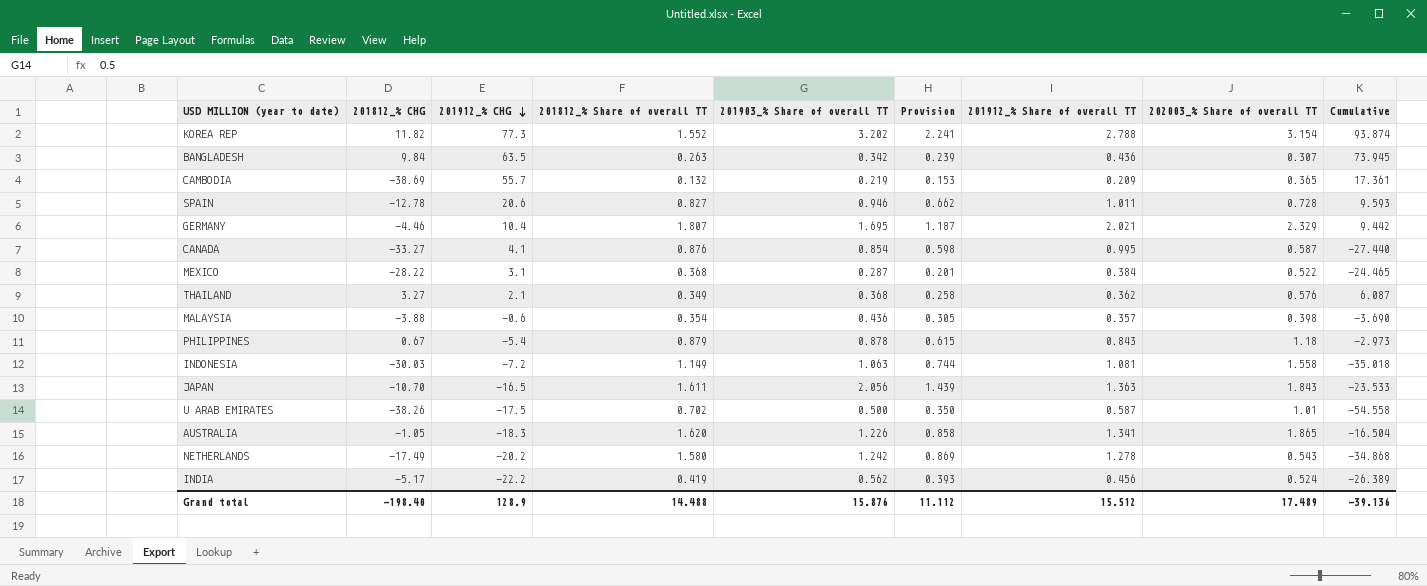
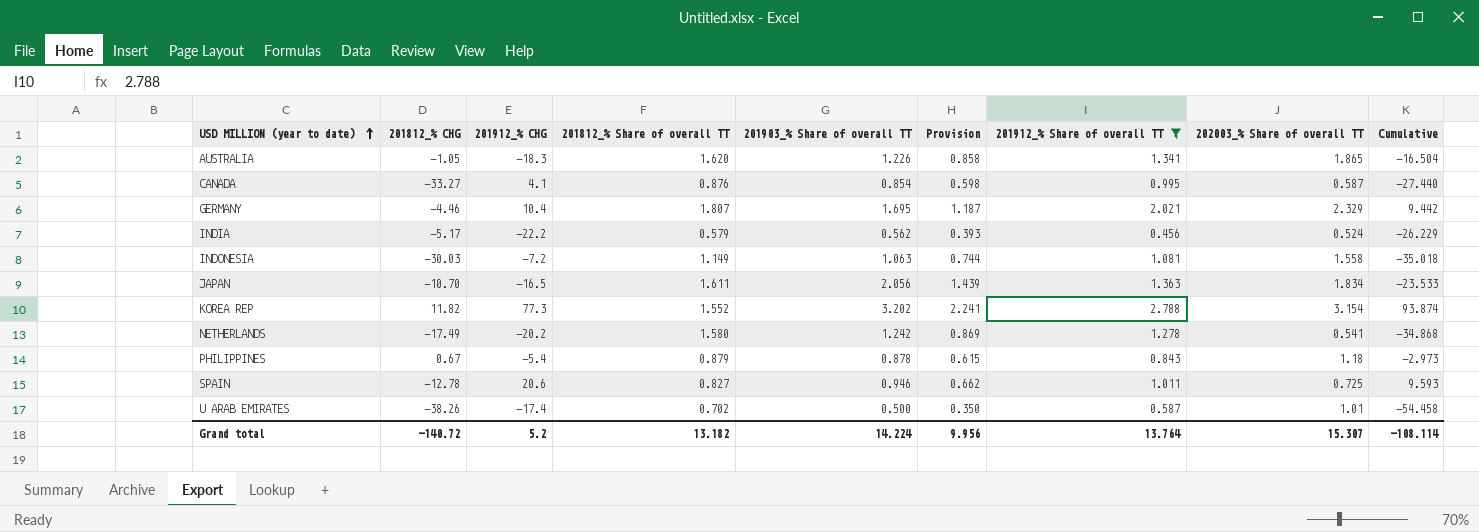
filter: none -> 201912_% Share of overall TT >= 0.456
row order: 201912_% CHG descending -> USD MILLION (year to date) ascending
INDIA | 201812_% Share of overall TT: 0.419 -> 0.579
INDIA | Cumulative: -26.389 -> -26.229
JAPAN | 202003_% Share of overall TT: 1.843 -> 1.834
NETHERLANDS | 202003_% Share of overall TT: 0.543 -> 0.541
SPAIN | 202003_% Share of overall TT: 0.728 -> 0.725
U ARAB EMIRATES | 201912_% CHG: -17.5 -> -17.4
U ARAB EMIRATES | Cumulative: -54.558 -> -54.458
Grand total | 201812_% CHG: -198.40 -> -140.72
Grand total | 201912_% CHG: 128.9 -> 5.2
Grand total | 201812_% Share of overall TT: 14.488 -> 13.182
Grand total | 201903_% Share of overall TT: 15.876 -> 14.224
Grand total | Provision: 11.112 -> 9.956
Grand total | 201912_% Share of overall TT: 15.512 -> 13.764
Grand total | 202003_% Share of overall TT: 17.489 -> 15.307
Grand total | Cumulative: -39.136 -> -108.114

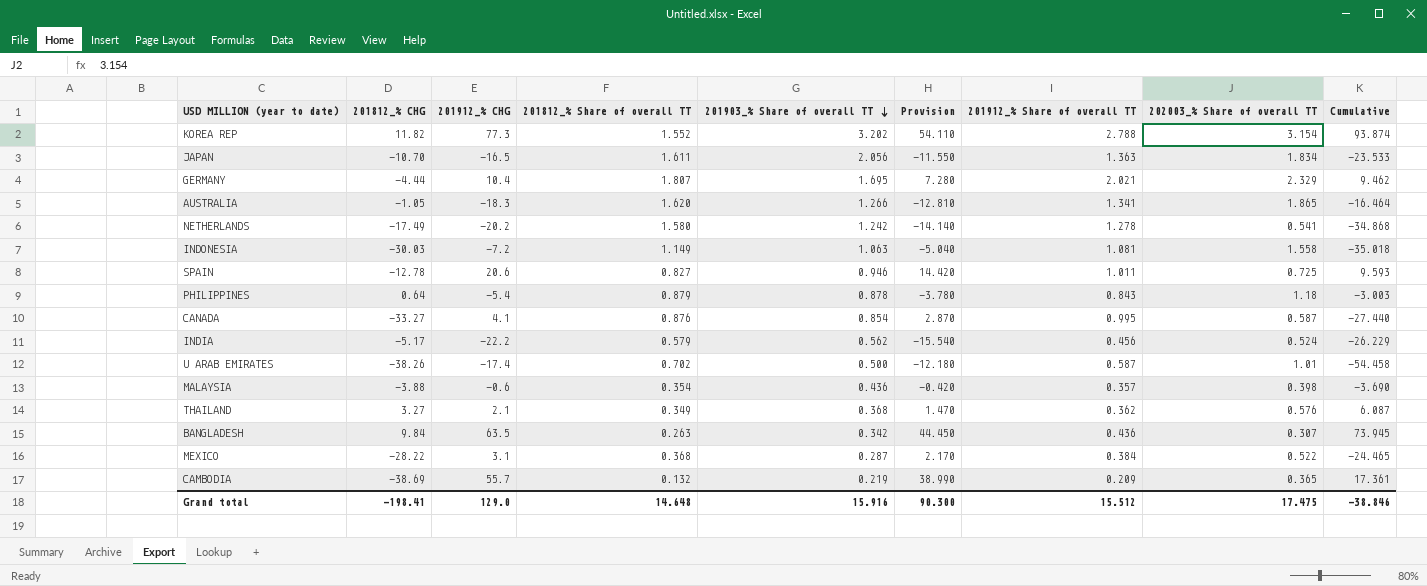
filter: 201912_% Share of overall TT >= 0.456 -> none
row order: USD MILLION (year to date) ascending -> 201903_% Share of overall TT descending
column Provision | formula: [201903_% Share of overall TT] * 0.7 -> [201912_% CHG] * 0.7
GERMANY | 201812_% CHG: -4.46 -> -4.44
GERMANY | Cumulative: 9.442 -> 9.462
AUSTRALIA | 201903_% Share of overall TT: 1.226 -> 1.266
AUSTRALIA | Cumulative: -16.504 -> -16.464
PHILIPPINES | 201812_% CHG: 0.67 -> 0.64
PHILIPPINES | Cumulative: -2.973 -> -3.003
Grand total | 201812_% CHG: -140.72 -> -198.41
Grand total | 201912_% CHG: 5.2 -> 129.0
Grand total | 201812_% Share of overall TT: 13.182 -> 14.648
Grand total | 201903_% Share of overall TT: 14.224 -> 15.916
Grand total | Provision: 9.956 -> 90.300
Grand total | 201912_% Share of overall TT: 13.764 -> 15.512
Grand total | 202003_% Share of overall TT: 15.307 -> 17.475
Grand total | Cumulative: -108.114 -> -38.846

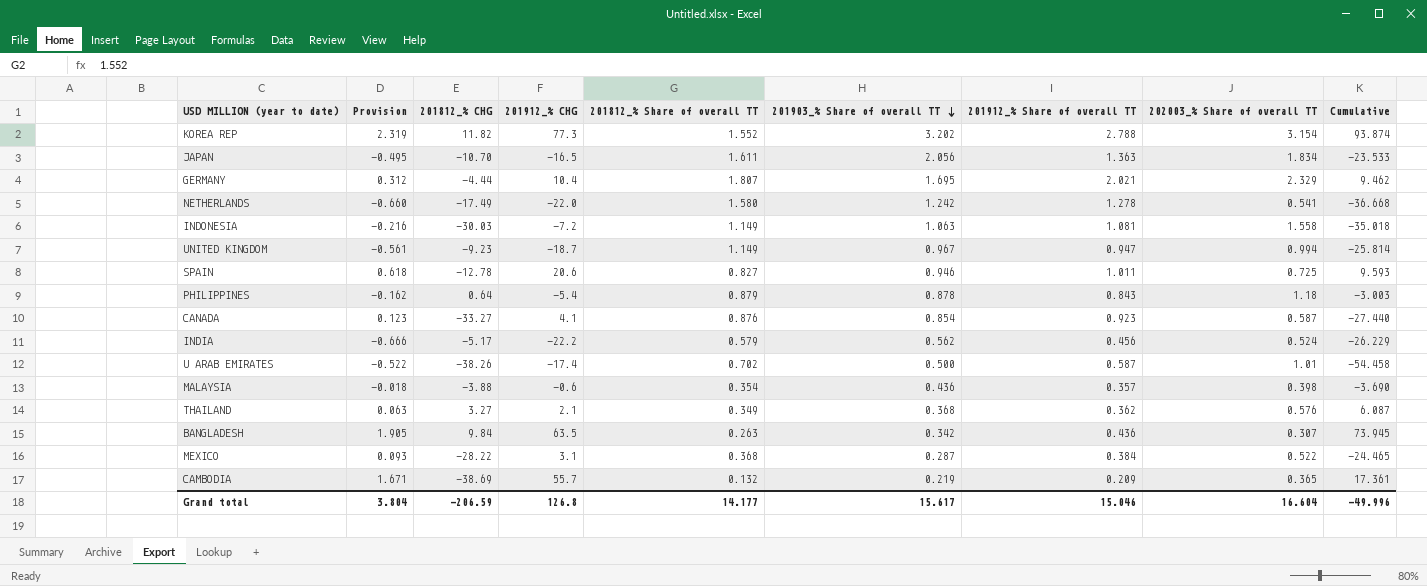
column Provision | formula: [201912_% CHG] * 0.7 -> [201912_% CHG] * 0.03
column Provision | position: 6 -> 2
row AUSTRALIA: -1.05 | -18.3 | 1.620 | 1.266 | -12.810 | 1.341 | 1.865 | -16.464 -> none
NETHERLANDS | 201912_% CHG: -20.2 -> -22.0
NETHERLANDS | Cumulative: -34.868 -> -36.668
row UNITED KINGDOM: none -> -0.561 | -9.23 | -18.7 | 1.149 | 0.967 | 0.947 | 0.994 | -25.814
CANADA | 201912_% Share of overall TT: 0.995 -> 0.923
Grand total | Provision: 90.300 -> 3.804
Grand total | 201812_% CHG: -198.41 -> -206.59
Grand total | 201912_% CHG: 129.0 -> 126.8
Grand total | 201812_% Share of overall TT: 14.648 -> 14.177
Grand total | 201903_% Share of overall TT: 15.916 -> 15.617
Grand total | 201912_% Share of overall TT: 15.512 -> 15.046
Grand total | 202003_% Share of overall TT: 17.475 -> 16.604
Grand total | Cumulative: -38.846 -> -49.996

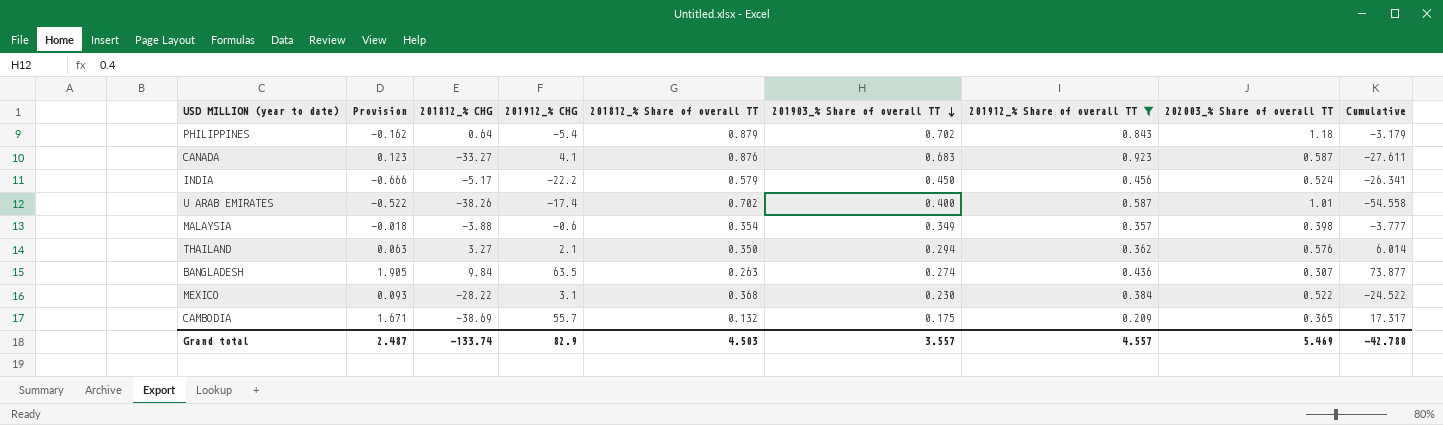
filter: none -> 201912_% Share of overall TT <= 0.923
PHILIPPINES | 201903_% Share of overall TT: 0.878 -> 0.702
PHILIPPINES | Cumulative: -3.003 -> -3.179
CANADA | 201903_% Share of overall TT: 0.854 -> 0.683
CANADA | Cumulative: -27.440 -> -27.611
INDIA | 201903_% Share of overall TT: 0.562 -> 0.450
INDIA | Cumulative: -26.229 -> -26.341
U ARAB EMIRATES | 201903_% Share of overall TT: 0.500 -> 0.400
U ARAB EMIRATES | Cumulative: -54.458 -> -54.558
MALAYSIA | 201903_% Share of overall TT: 0.436 -> 0.349
MALAYSIA | Cumulative: -3.690 -> -3.777
THAILAND | 201812_% Share of overall TT: 0.349 -> 0.350
THAILAND | 201903_% Share of overall TT: 0.368 -> 0.294
THAILAND | Cumulative: 6.087 -> 6.014
BANGLADESH | 201903_% Share of overall TT: 0.342 -> 0.274
BANGLADESH | Cumulative: 73.945 -> 73.877
MEXICO | 201903_% Share of overall TT: 0.287 -> 0.230
MEXICO | Cumulative: -24.465 -> -24.522
CAMBODIA | 201903_% Share of overall TT: 0.219 -> 0.175
CAMBODIA | Cumulative: 17.361 -> 17.317
Grand total | Provision: 3.804 -> 2.487
Grand total | 201812_% CHG: -206.59 -> -133.74
Grand total | 201912_% CHG: 126.8 -> 82.9
Grand total | 201812_% Share of overall TT: 14.177 -> 4.503
Grand total | 201903_% Share of overall TT: 15.617 -> 3.557
Grand total | 201912_% Share of overall TT: 15.046 -> 4.557
Grand total | 202003_% Share of overall TT: 16.604 -> 5.469
Grand total | Cumulative: -49.996 -> -42.780

